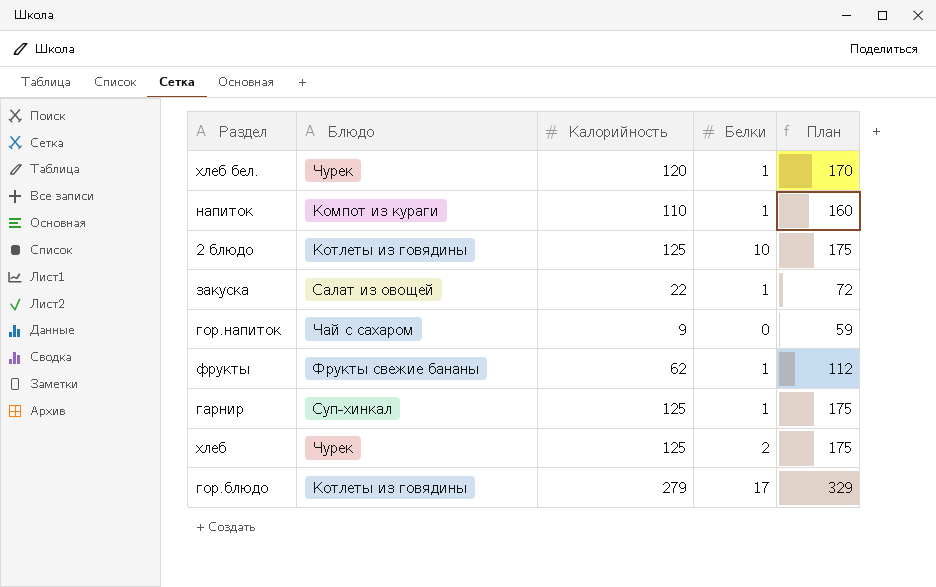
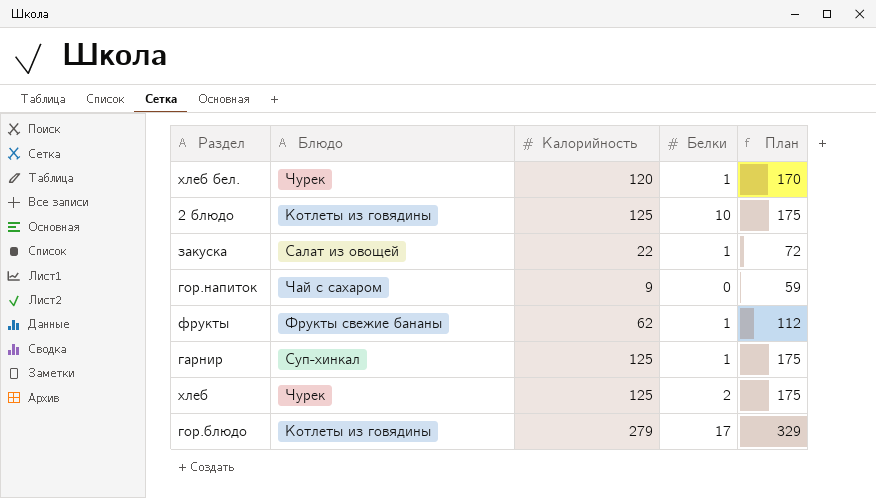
row напиток: Компот из кураги | 110 | 1 | 160 -> none

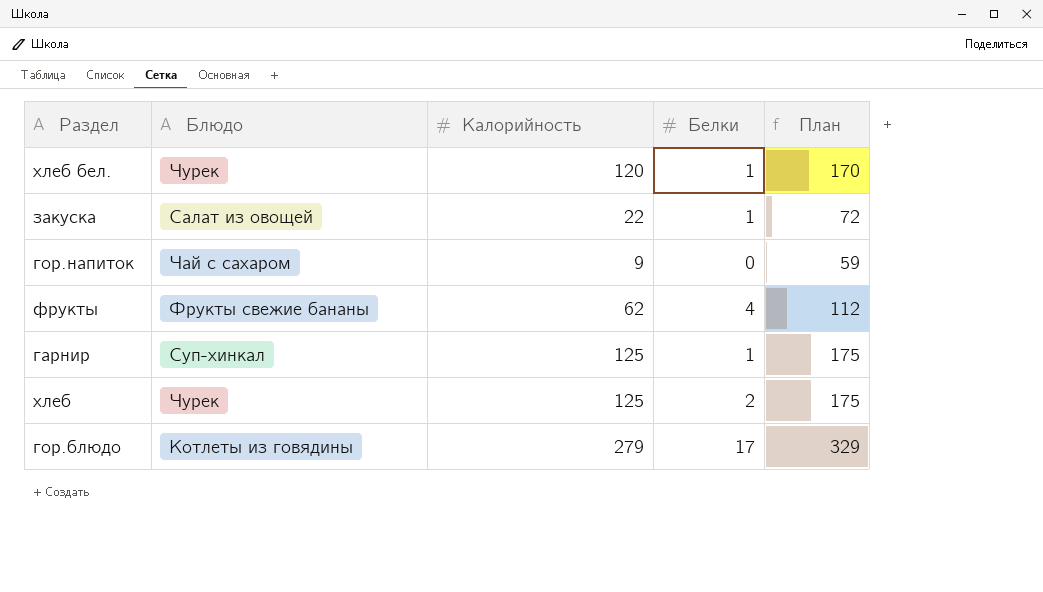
row 2 блюдо: Котлеты из говядины | 125 | 10 | 175 -> none
фрукты | Белки: 1 -> 4

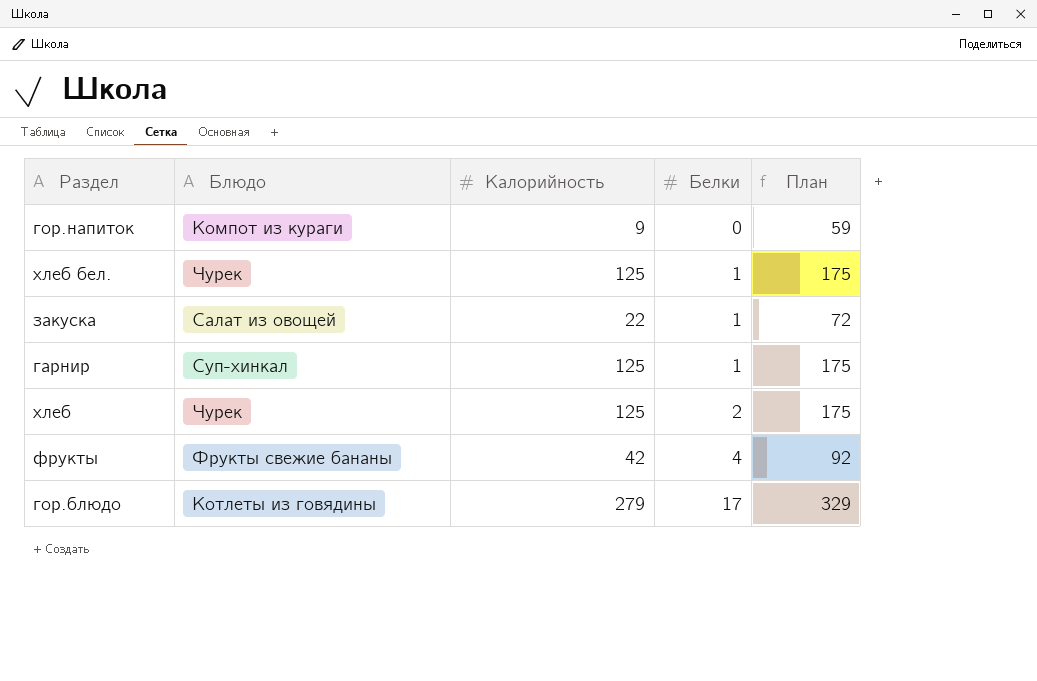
row order: none -> Белки ascending
гор.напиток | Блюдо: Чай с сахаром -> Компот из кураги
хлеб бел. | Калорийность: 120 -> 125
хлеб бел. | План: 170 -> 175
фрукты | Калорийность: 62 -> 42
фрукты | План: 112 -> 92

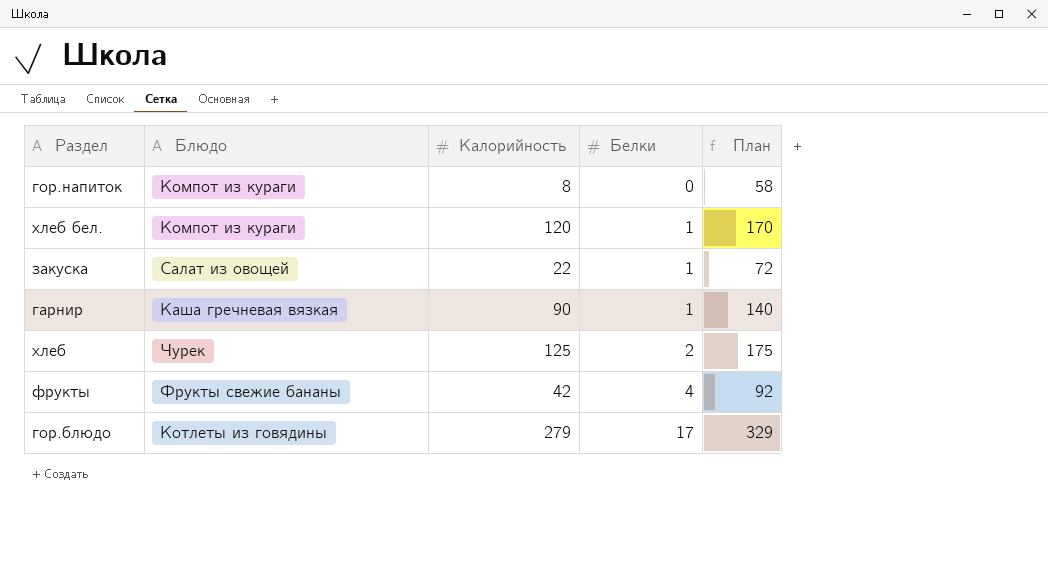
гор.напиток | Калорийность: 9 -> 8
гор.напиток | План: 59 -> 58
хлеб бел. | Блюдо: Чурек -> Компот из кураги
хлеб бел. | Калорийность: 125 -> 120
хлеб бел. | План: 175 -> 170
гарнир | Блюдо: Суп-хинкал -> Каша гречневая вязкая
гарнир | Калорийность: 125 -> 90
гарнир | План: 175 -> 140

